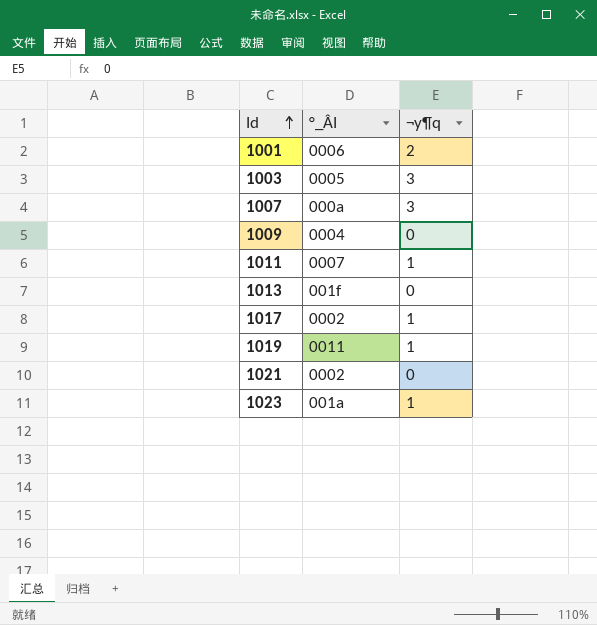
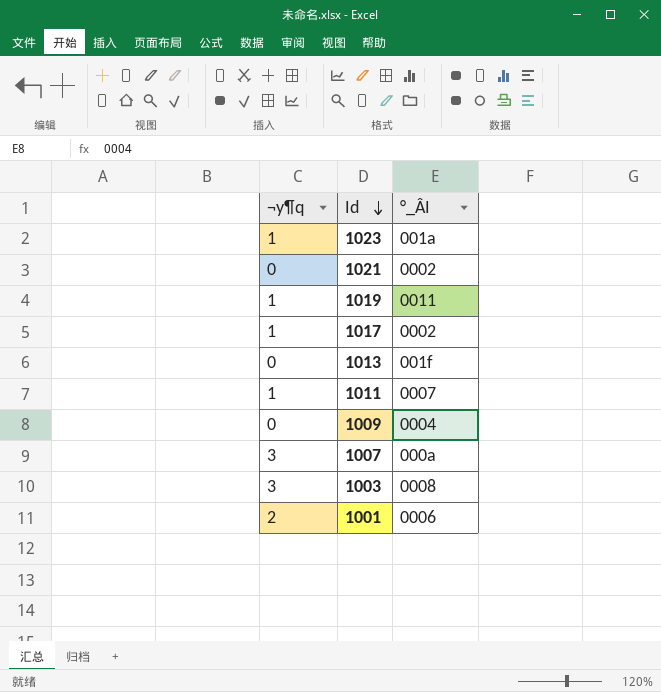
row order: Id ascending -> Id descending
column ¬y¶q | position: 3 -> 1
1003 | °_ÂI: 0005 -> 0008

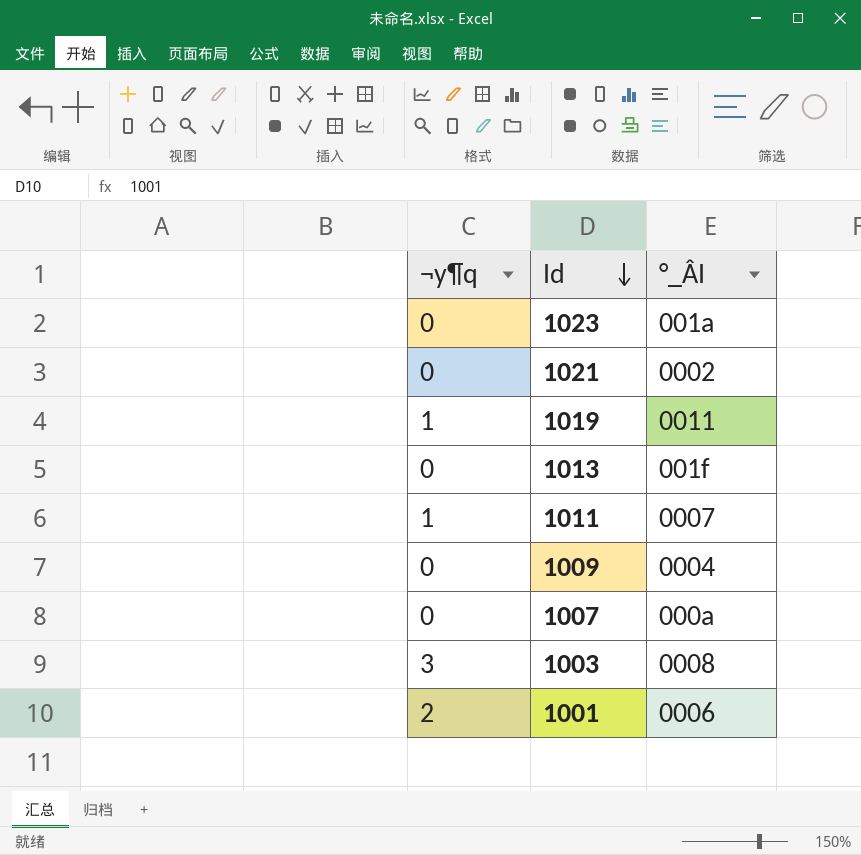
row 1017: 1 | 0002 -> none
1023 | ¬y¶q: 1 -> 0
1007 | ¬y¶q: 3 -> 0

